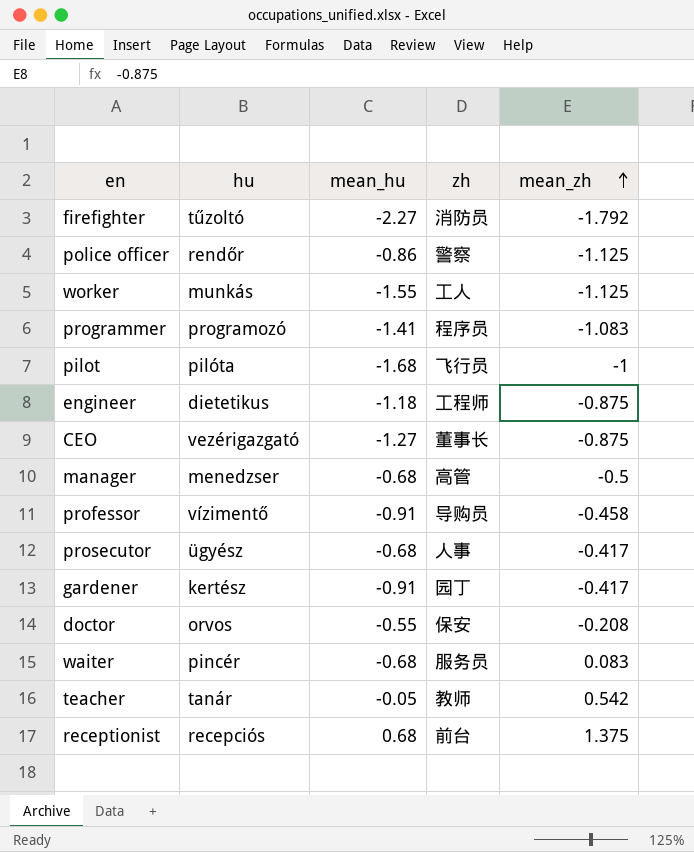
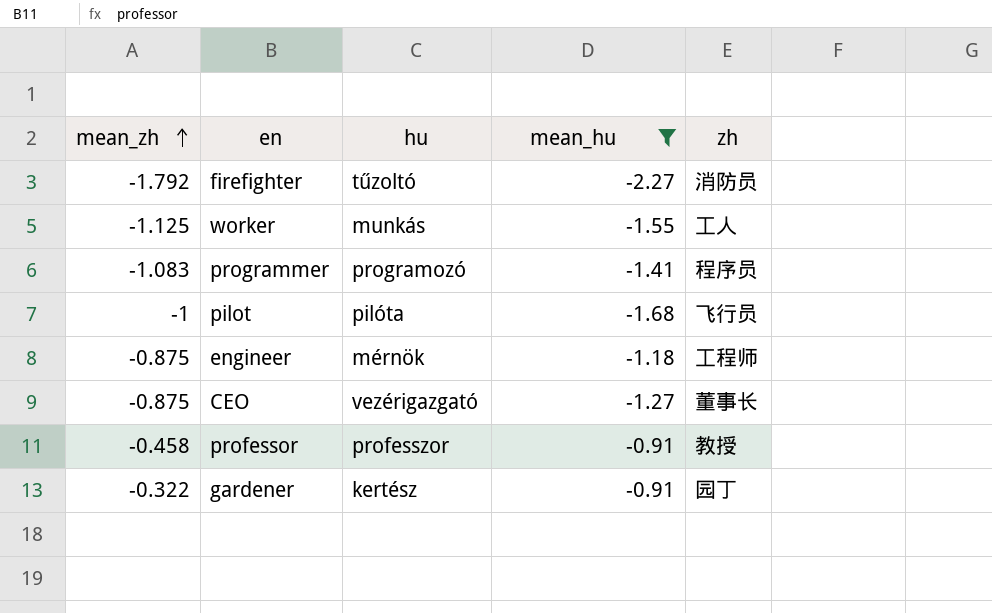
filter: none -> mean_hu <= -0.91
column mean_zh | position: 5 -> 1
engineer | hu: dietetikus -> mérnök
professor | hu: vízimentő -> professzor
professor | zh: 导购员 -> 教授
gardener | mean_zh: -0.417 -> -0.322

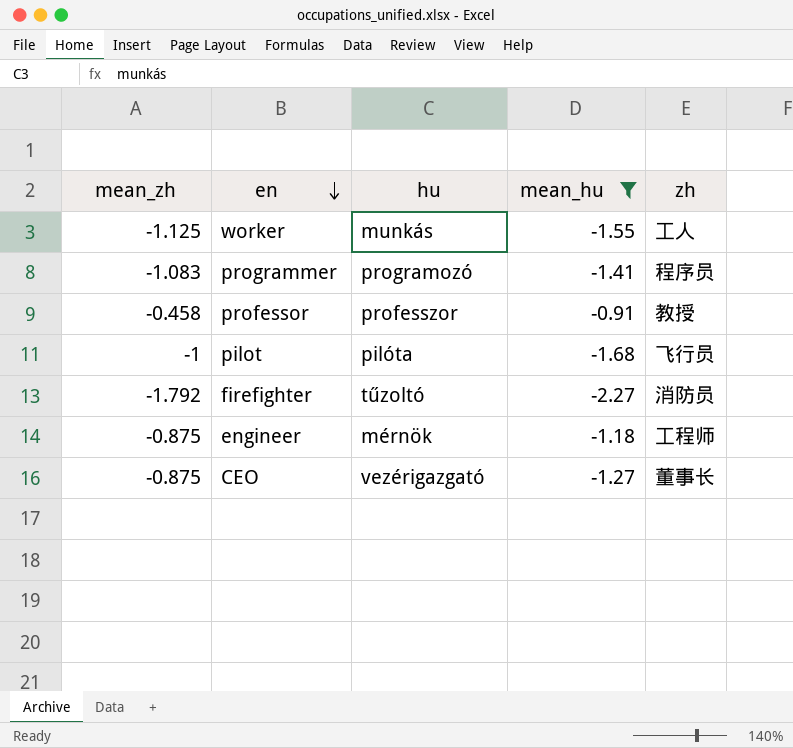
row order: mean_zh ascending -> en descending
row gardener: -0.322 | kertész | -0.91 | 园丁 -> none

